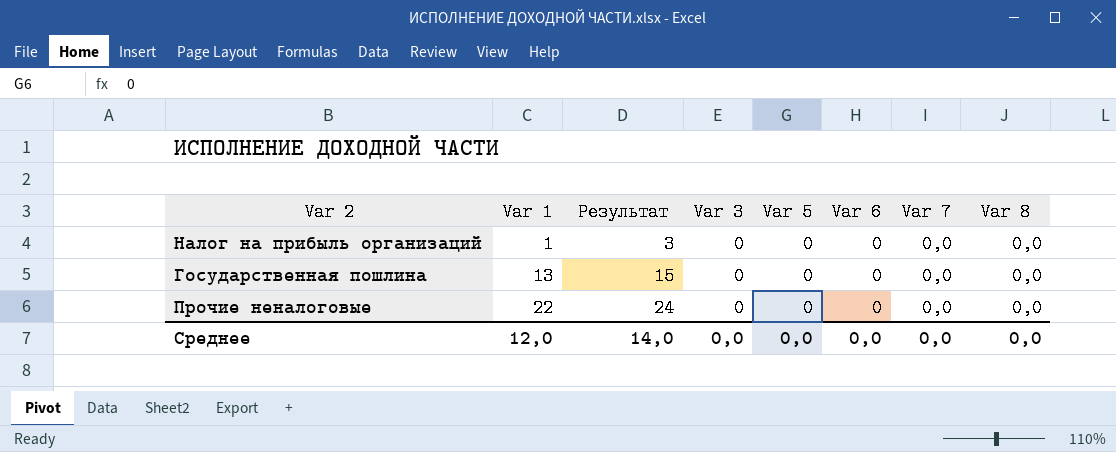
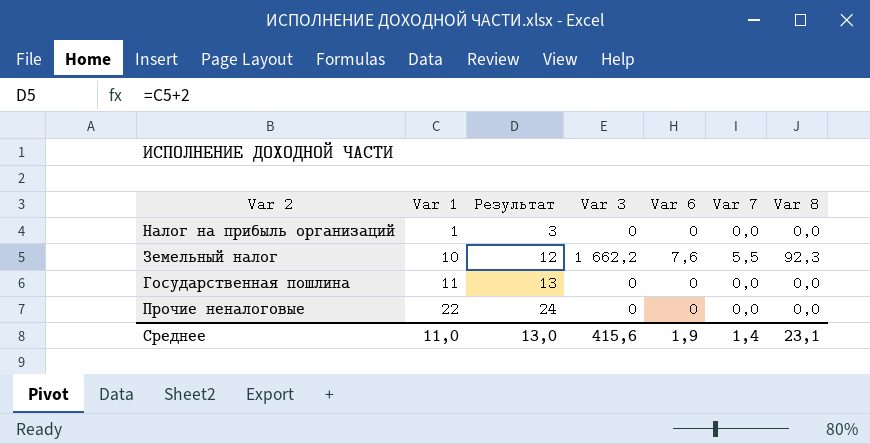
column Var 5 | position: 5 -> none
row Земельный налог: none -> 10 | 12 | 1 662,2 | 7,6 | 5,5 | 92,3
Государственная пошлина | Var 1: 13 -> 11
Государственная пошлина | Результат: 15 -> 13
Среднее | Var 1: 12,0 -> 11,0
Среднее | Результат: 14,0 -> 13,0
Среднее | Var 3: 0,0 -> 415,6
Среднее | Var 6: 0,0 -> 1,9
Среднее | Var 7: 0,0 -> 1,4
Среднее | Var 8: 0,0 -> 23,1

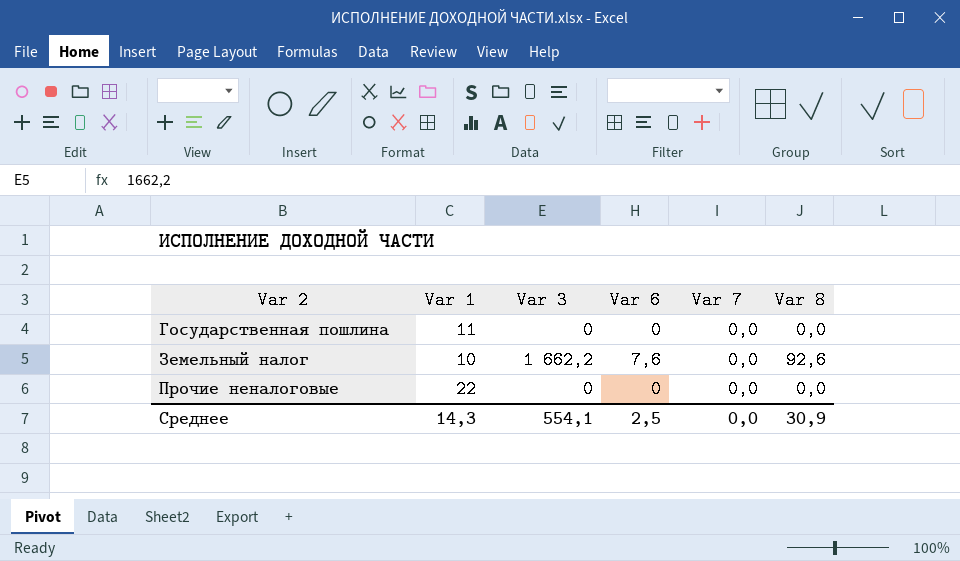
row order: Var 1 ascending -> Var 2 ascending
column Результат | formula: [Var 1] + 2 -> none
row Налог на прибыль организаций: 1 | 3 | 0 | 0 | 0,0 | 0,0 -> none
Земельный налог | Var 7: 5,5 -> 0,0
Земельный налог | Var 8: 92,3 -> 92,6
Среднее | Var 1: 11,0 -> 14,3
Среднее | Var 3: 415,6 -> 554,1
Среднее | Var 6: 1,9 -> 2,5
Среднее | Var 7: 1,4 -> 0,0
Среднее | Var 8: 23,1 -> 30,9

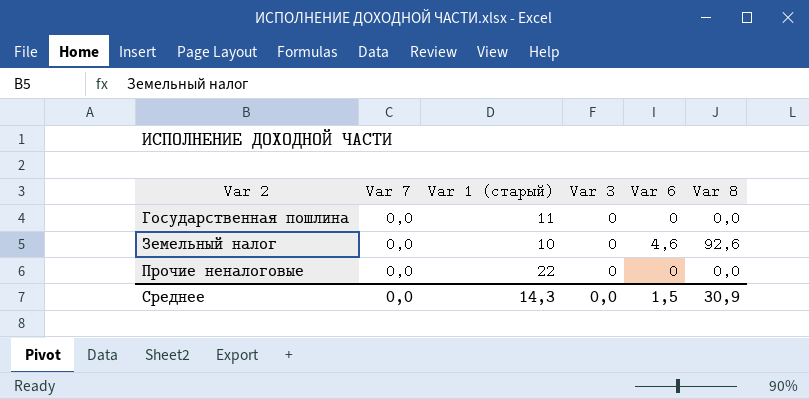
column Var 7 | position: 5 -> 2
column name: Var 1 -> Var 1 (старый)
Земельный налог | Var 3: 1 662,2 -> 0
Земельный налог | Var 6: 7,6 -> 4,6
Среднее | Var 3: 554,1 -> 0,0
Среднее | Var 6: 2,5 -> 1,5

